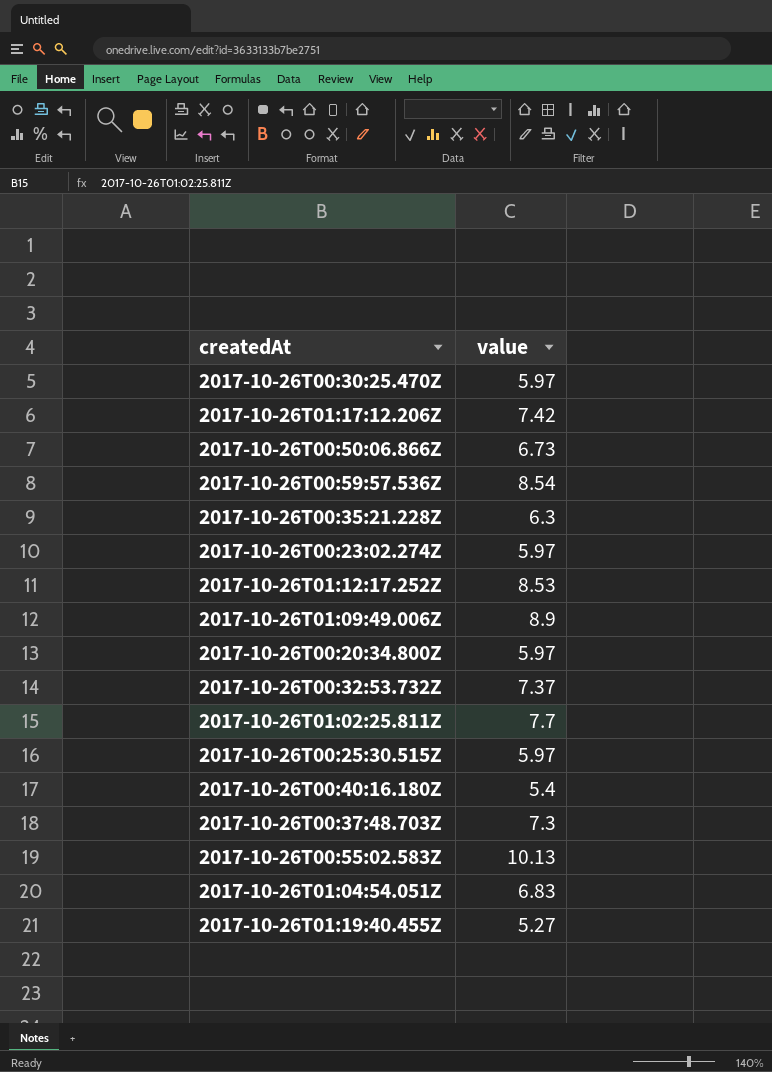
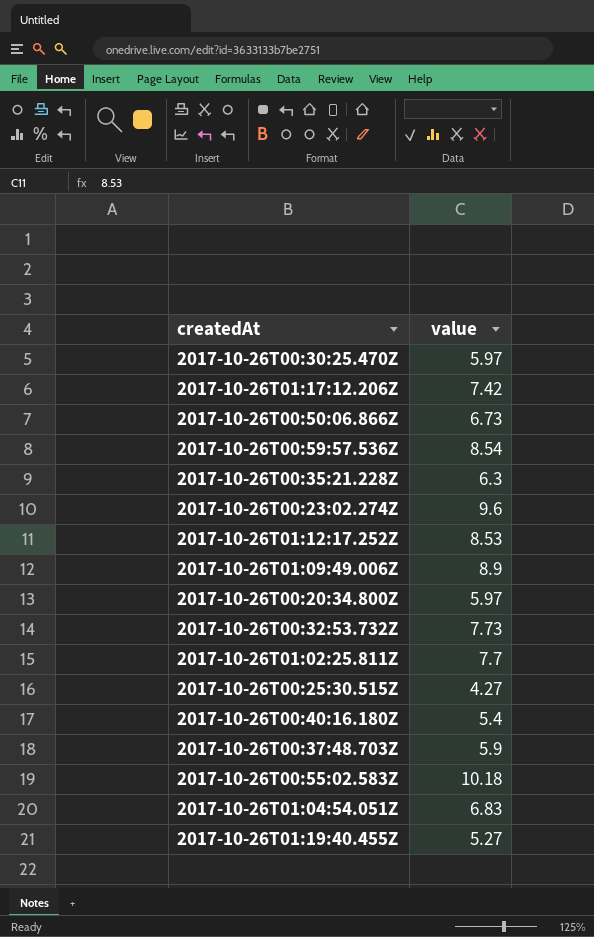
2017-10-26T00:23:02.274Z | value: 5.97 -> 9.6
2017-10-26T00:32:53.732Z | value: 7.37 -> 7.73
2017-10-26T00:25:30.515Z | value: 5.97 -> 4.27
2017-10-26T00:37:48.703Z | value: 7.3 -> 5.9
2017-10-26T00:55:02.583Z | value: 10.13 -> 10.18

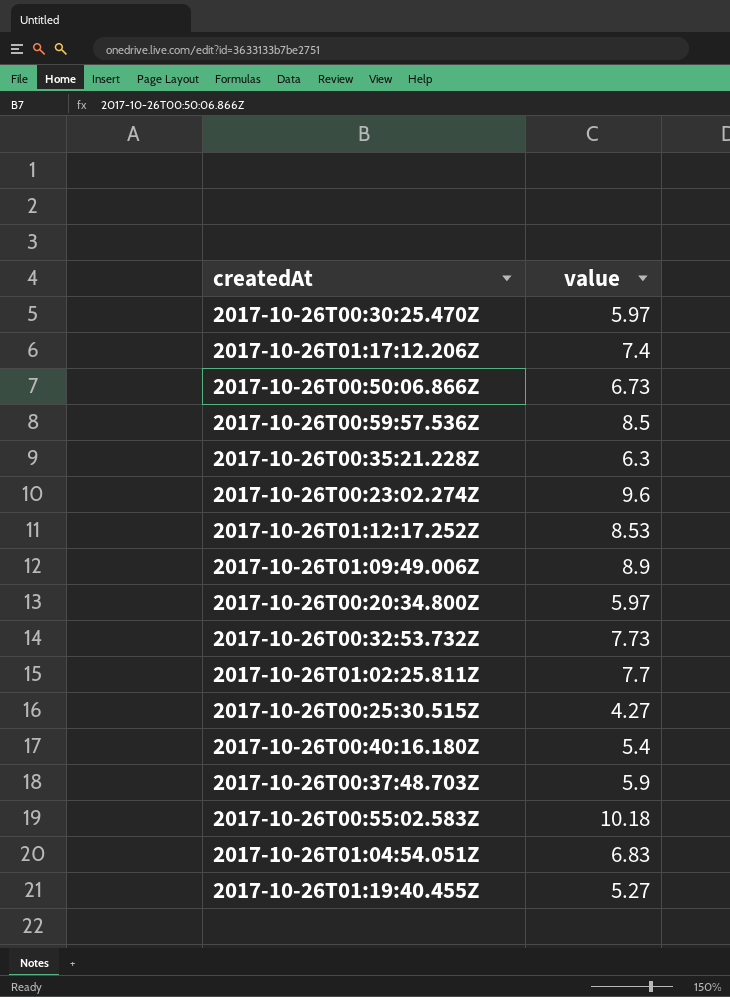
2017-10-26T01:17:12.206Z | value: 7.42 -> 7.4
2017-10-26T00:59:57.536Z | value: 8.54 -> 8.5

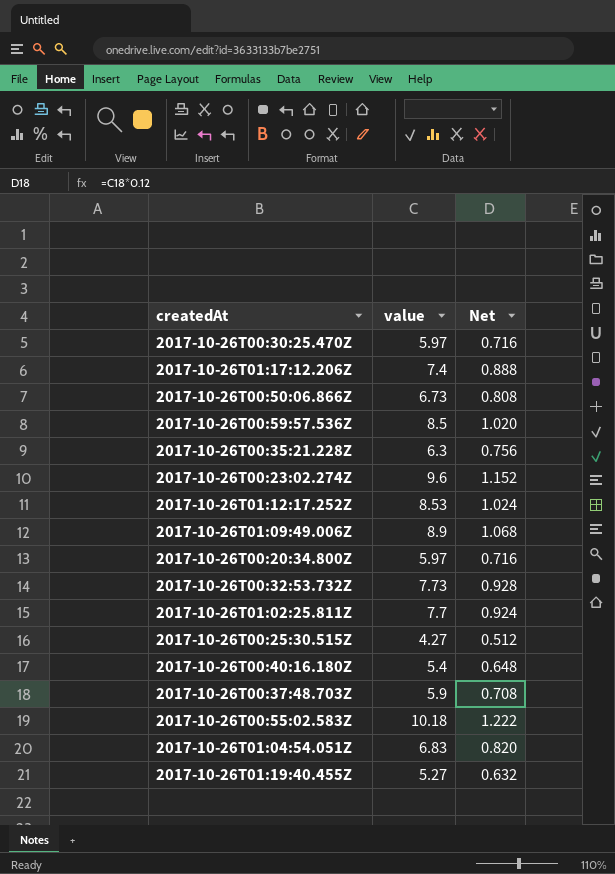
column Net | formula: none -> [value] * 0.12

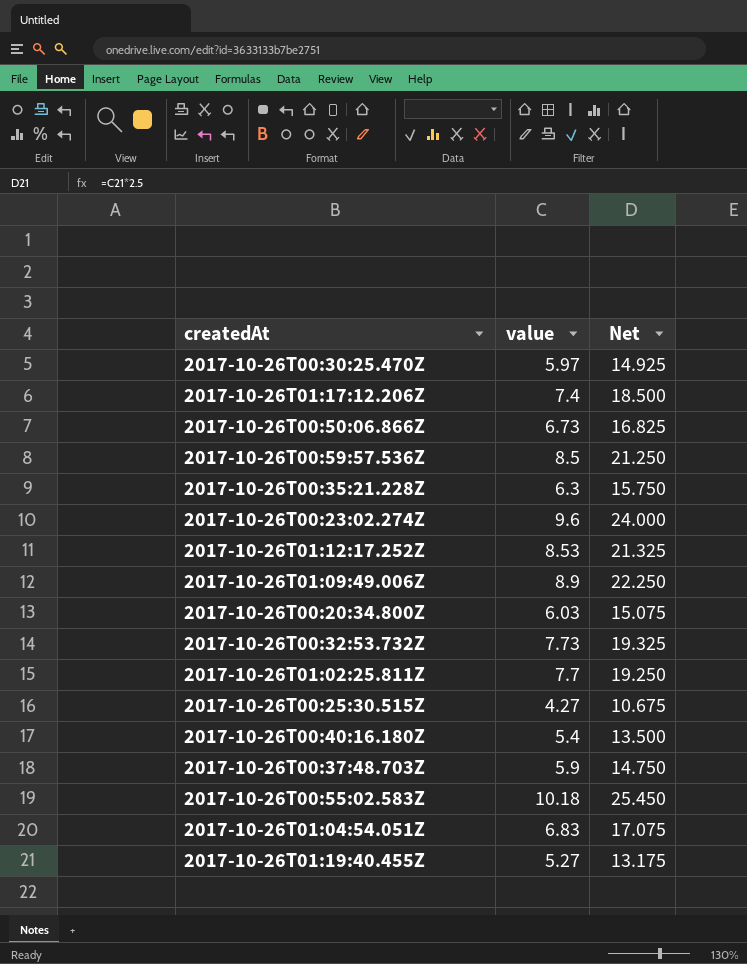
column Net | formula: [value] * 0.12 -> [value] * 2.5
2017-10-26T00:20:34.800Z | value: 5.97 -> 6.03

